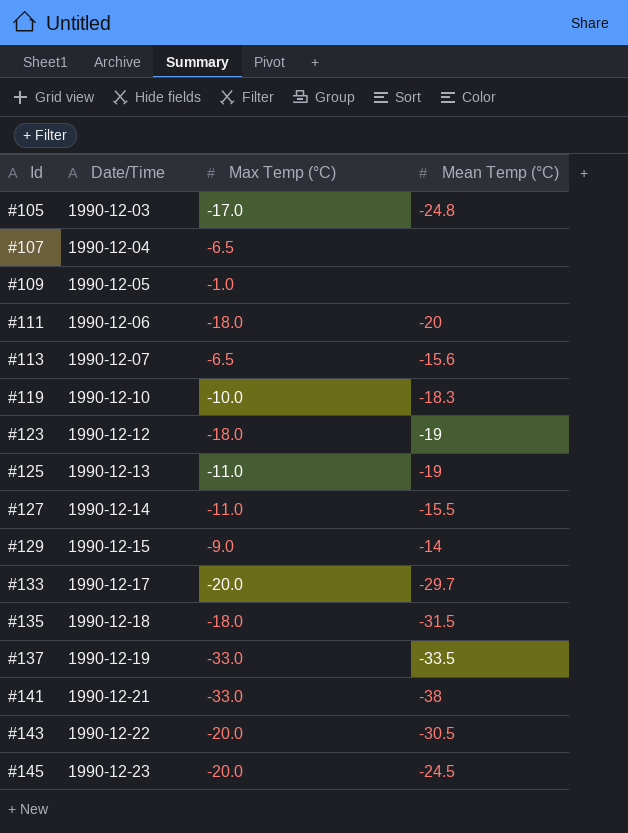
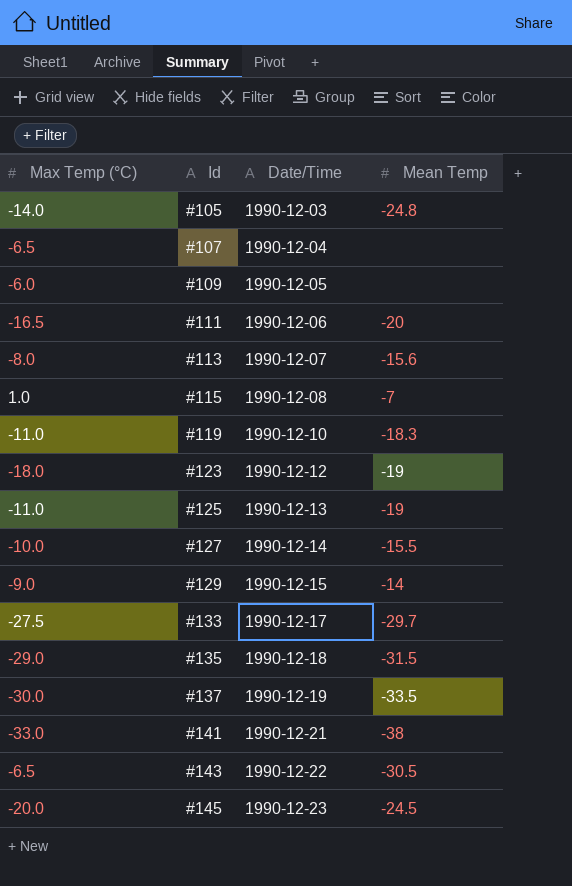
column Max Temp (°C) | position: 3 -> 1
column name: Mean Temp (°C) -> Mean Temp
#105 | Max Temp (°C): -17.0 -> -14.0
#109 | Max Temp (°C): -1.0 -> -6.0
#111 | Max Temp (°C): -18.0 -> -16.5
#113 | Max Temp (°C): -6.5 -> -8.0
row #115: none -> 1.0 | 1990-12-08 | -7
#119 | Max Temp (°C): -10.0 -> -11.0
#127 | Max Temp (°C): -11.0 -> -10.0
#133 | Max Temp (°C): -20.0 -> -27.5
#135 | Max Temp (°C): -18.0 -> -29.0
#137 | Max Temp (°C): -33.0 -> -30.0
#143 | Max Temp (°C): -20.0 -> -6.5

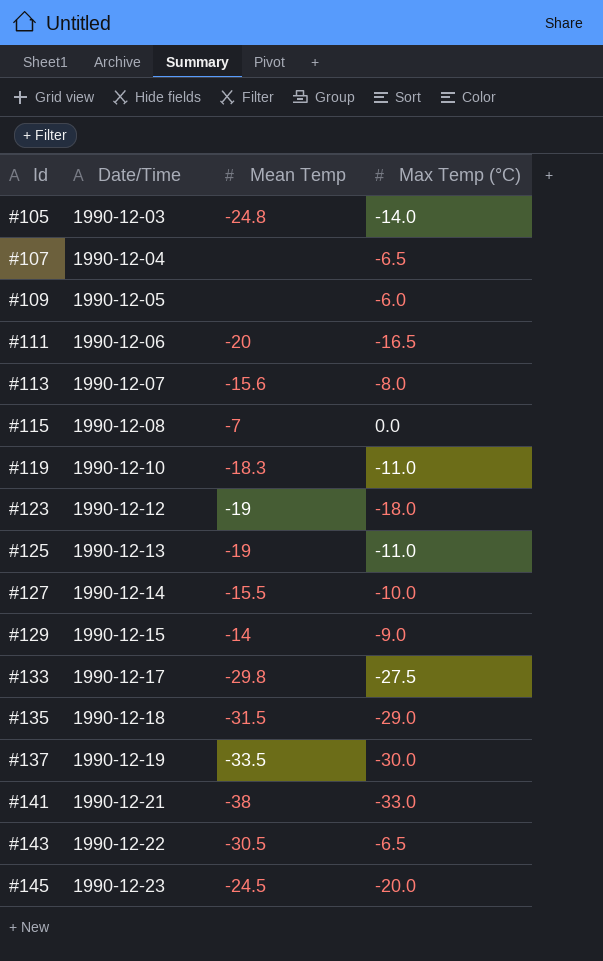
column Max Temp (°C) | position: 1 -> 4
#115 | Max Temp (°C): 1.0 -> 0.0
#133 | Mean Temp: -29.7 -> -29.8

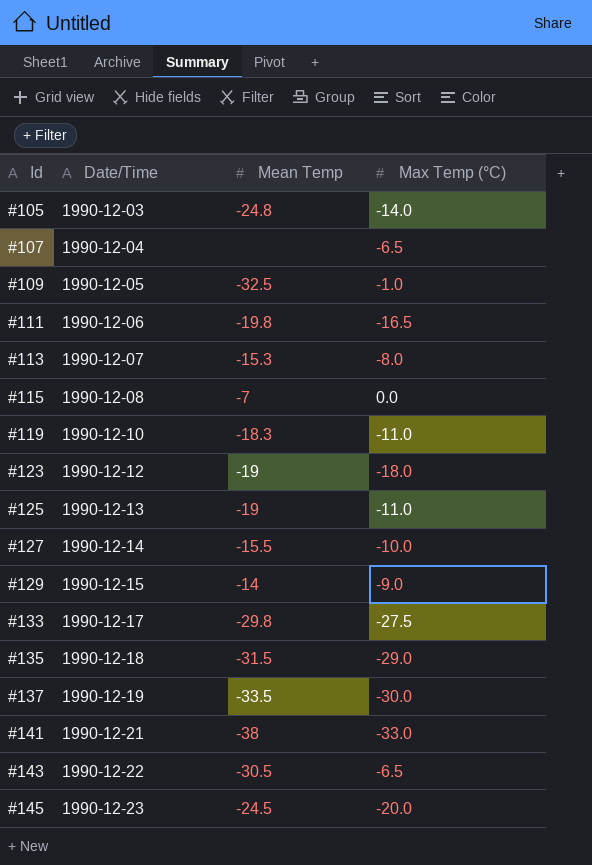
#109 | Mean Temp: none -> -32.5
#109 | Max Temp (°C): -6.0 -> -1.0
#111 | Mean Temp: -20 -> -19.8
#113 | Mean Temp: -15.6 -> -15.3

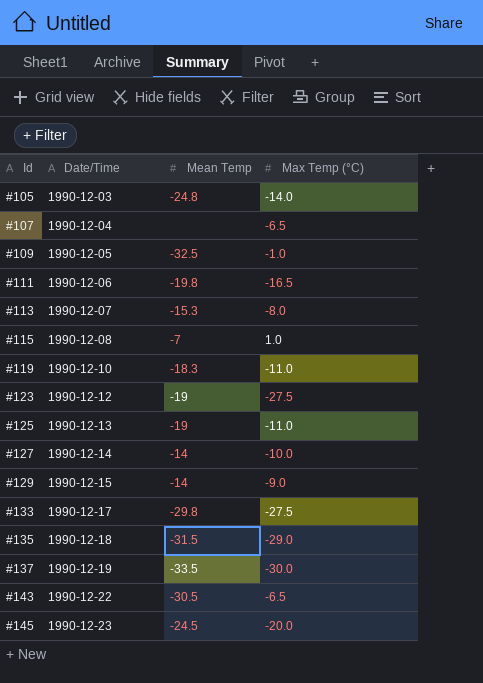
row #141: 1990-12-21 | -38 | -33.0 -> none
#115 | Max Temp (°C): 0.0 -> 1.0
#123 | Max Temp (°C): -18.0 -> -27.5
#127 | Mean Temp: -15.5 -> -14

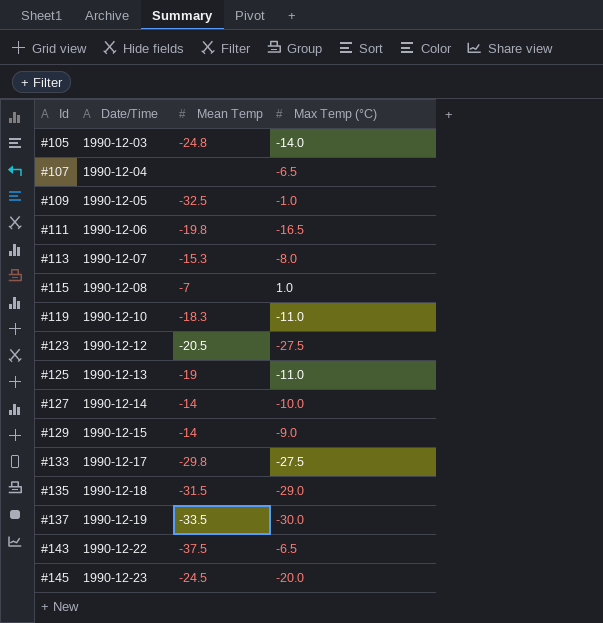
#123 | Mean Temp: -19 -> -20.5
#143 | Mean Temp: -30.5 -> -37.5

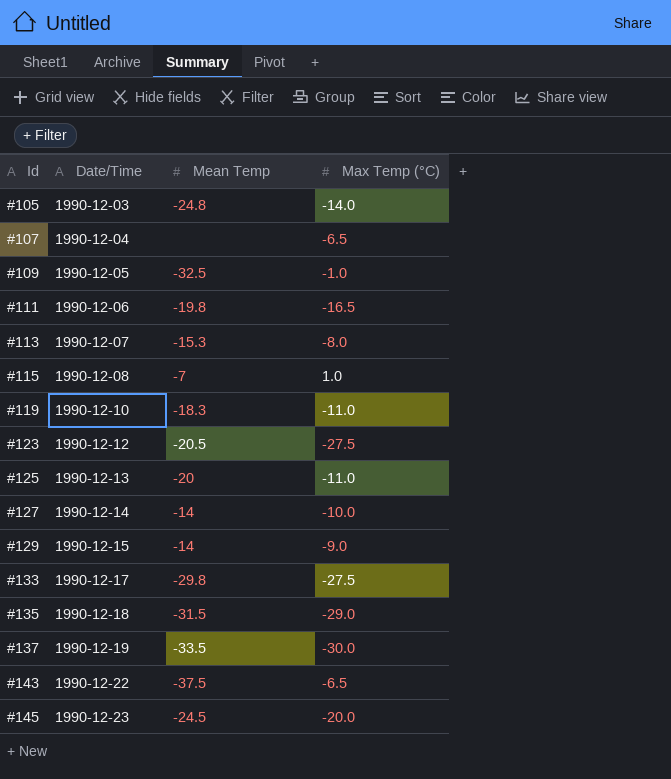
#125 | Mean Temp: -19 -> -20

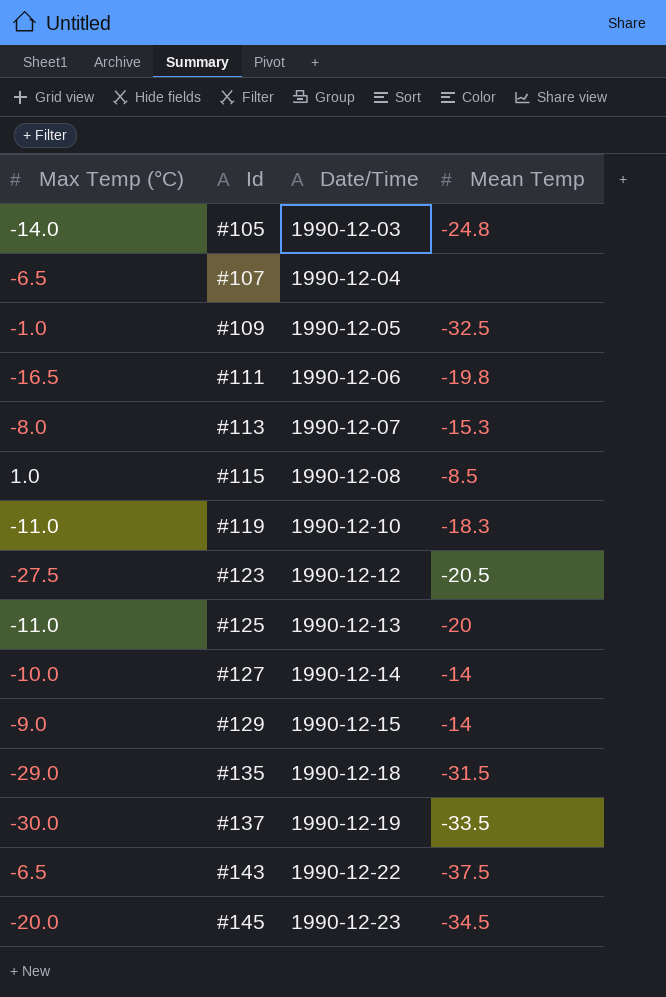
column Max Temp (°C) | position: 4 -> 1
row #133: 1990-12-17 | -29.8 | -27.5 -> none
#115 | Mean Temp: -7 -> -8.5
#145 | Mean Temp: -24.5 -> -34.5

